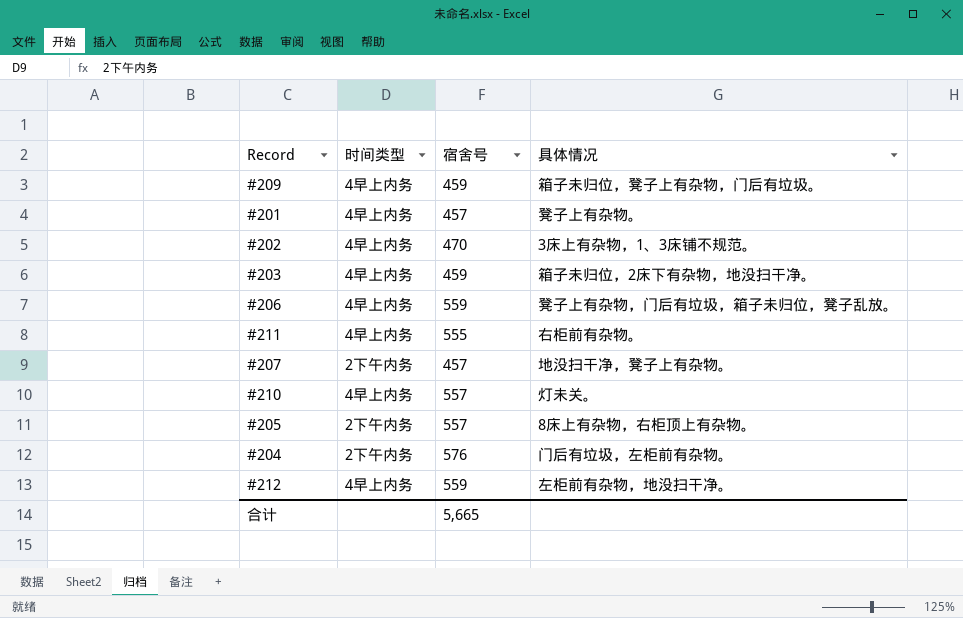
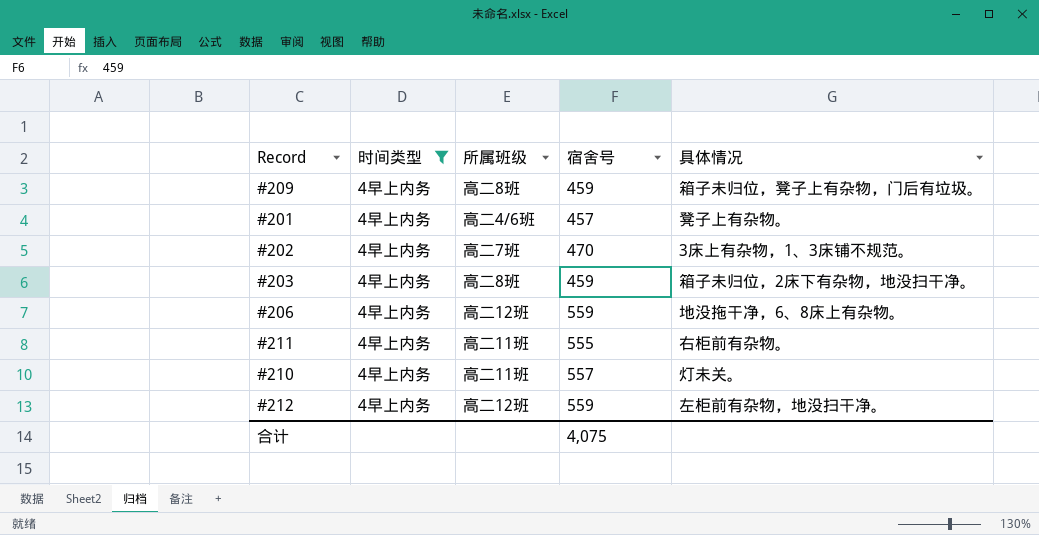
filter: none -> 时间类型 = 4早上内务
column 所属班级 | position: none -> 3
#206 | 具体情况: 凳子上有杂物，门后有垃圾，箱子未归位，凳子乱放。 -> 地没拖干净，6、8床上有杂物。
合计 | 宿舍号: 5,665 -> 4,075

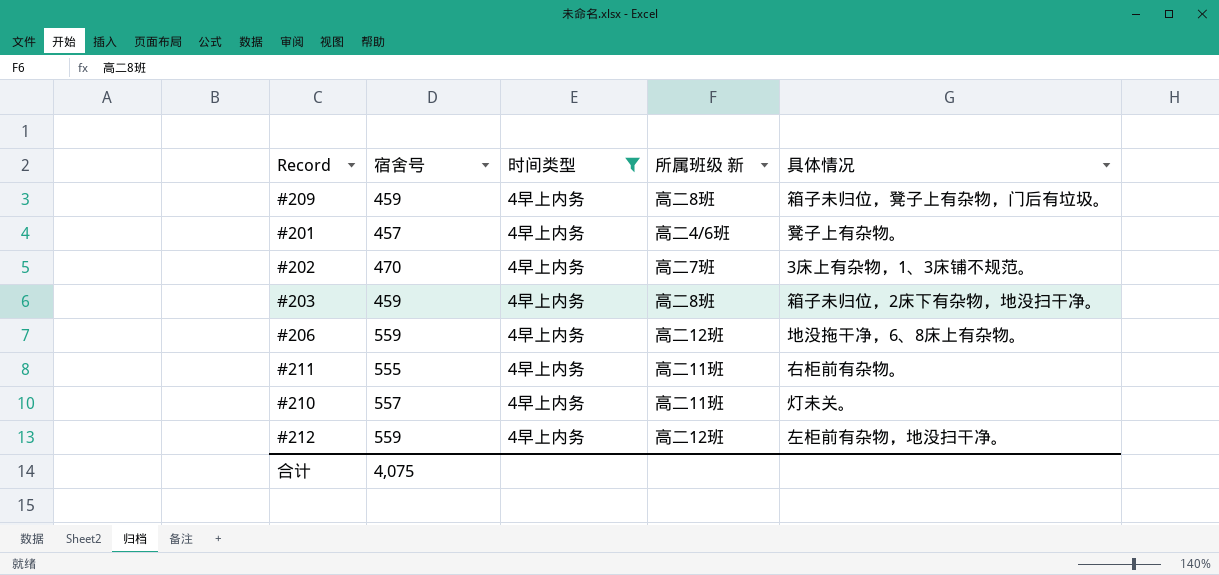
column 宿舍号 | position: 4 -> 2
column name: 所属班级 -> 所属班级 新

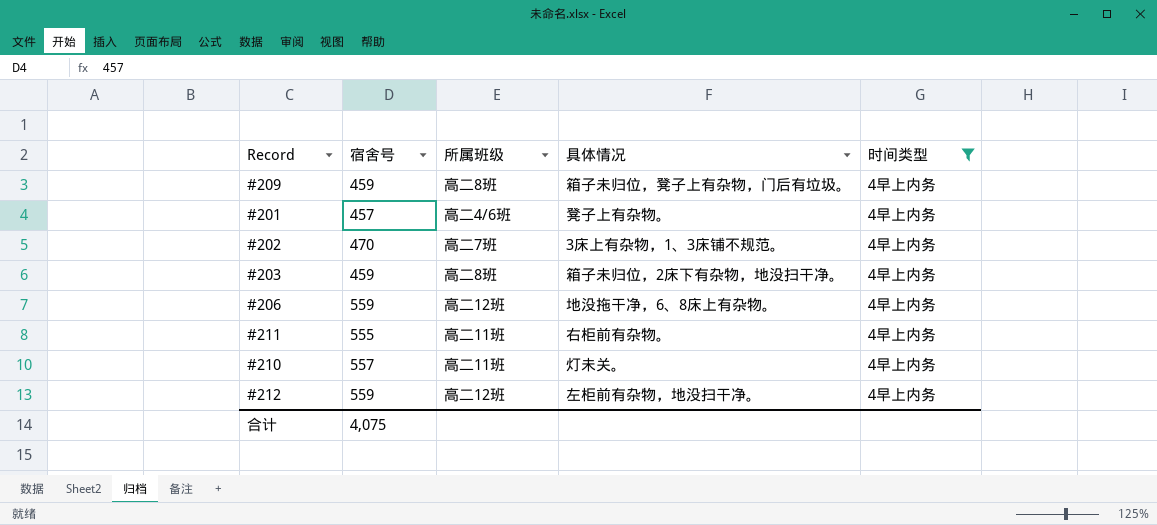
column name: 所属班级 新 -> 所属班级
column 时间类型 | position: 3 -> 5

